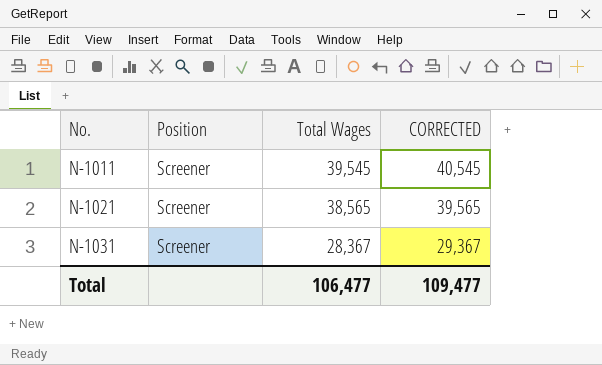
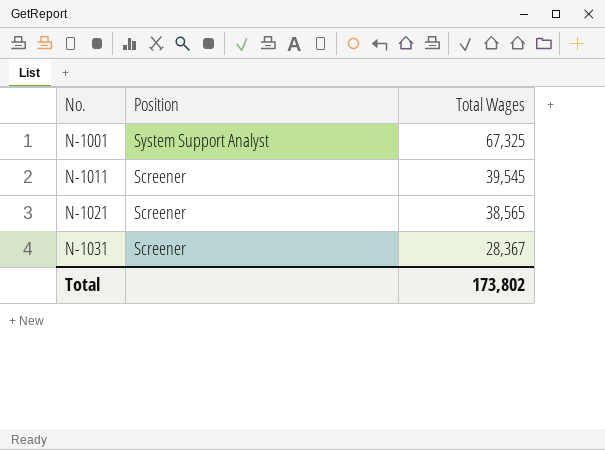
column CORRECTED | formula: [Total Wages] + 1000 -> none
row N-1001: none -> System Support Analyst | 67,325
Total | Total Wages: 106,477 -> 173,802

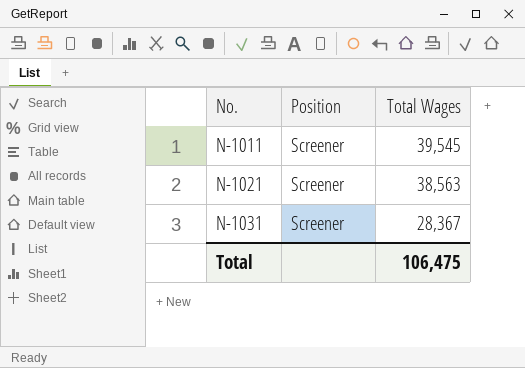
row N-1001: System Support Analyst | 67,325 -> none
N-1021 | Total Wages: 38,565 -> 38,563
Total | Total Wages: 173,802 -> 106,475

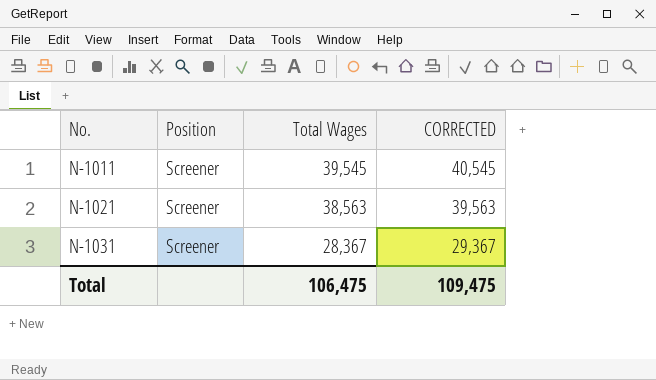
column CORRECTED | formula: none -> [Total Wages] + 1000

